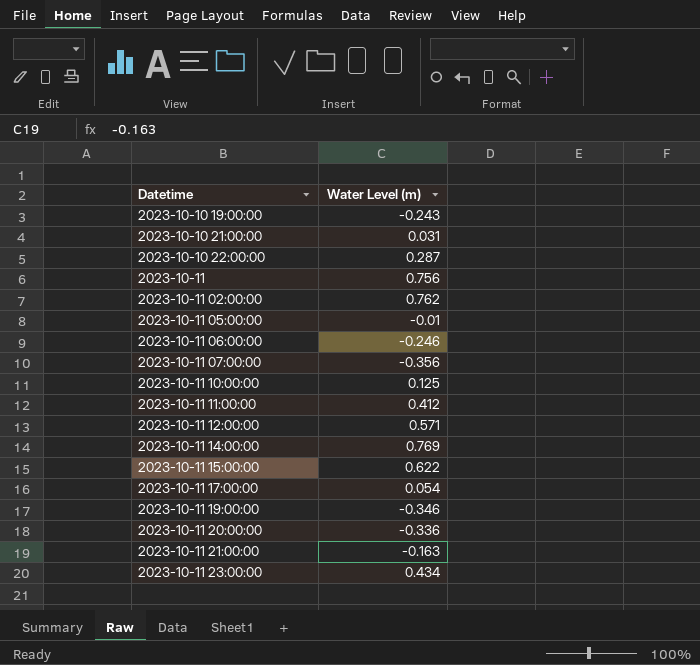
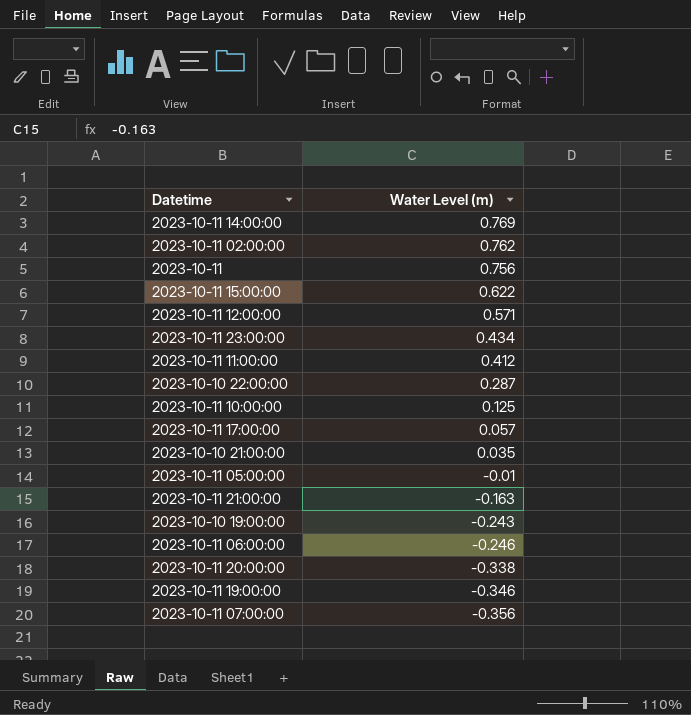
row order: Datetime ascending -> Water Level (m) descending
2023-10-11 17:00:00 | Water Level (m): 0.054 -> 0.057
2023-10-10 21:00:00 | Water Level (m): 0.031 -> 0.035
2023-10-11 20:00:00 | Water Level (m): -0.336 -> -0.338

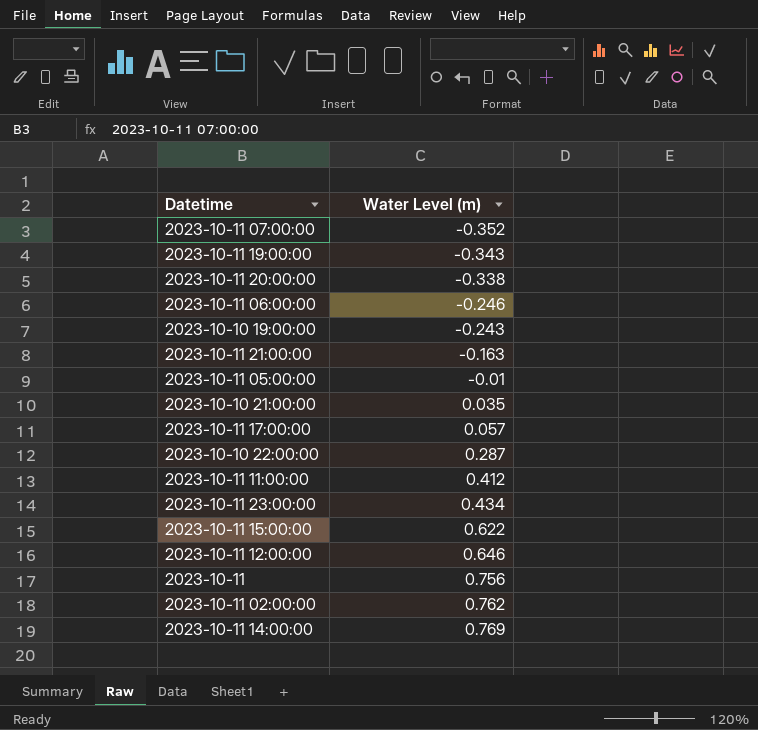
row order: Water Level (m) descending -> Water Level (m) ascending
row 2023-10-11 10:00:00: 0.125 -> none
2023-10-11 07:00:00 | Water Level (m): -0.356 -> -0.352
2023-10-11 19:00:00 | Water Level (m): -0.346 -> -0.343
2023-10-11 12:00:00 | Water Level (m): 0.571 -> 0.646

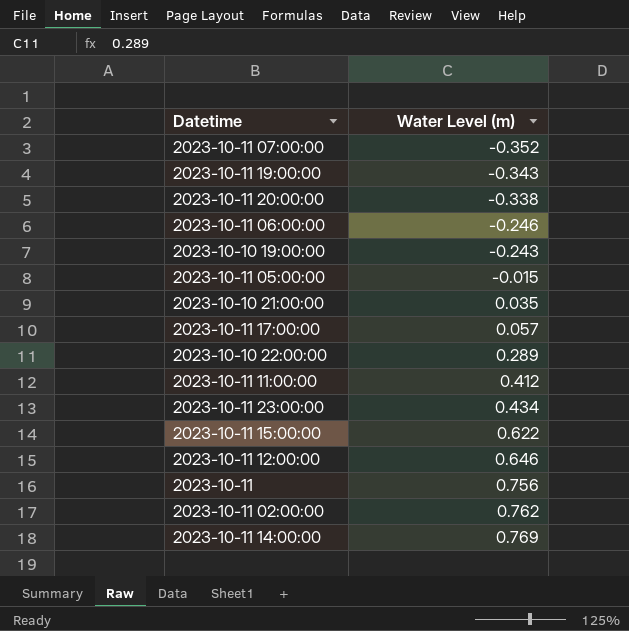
row 2023-10-11 21:00:00: -0.163 -> none
2023-10-11 05:00:00 | Water Level (m): -0.01 -> -0.015
2023-10-10 22:00:00 | Water Level (m): 0.287 -> 0.289

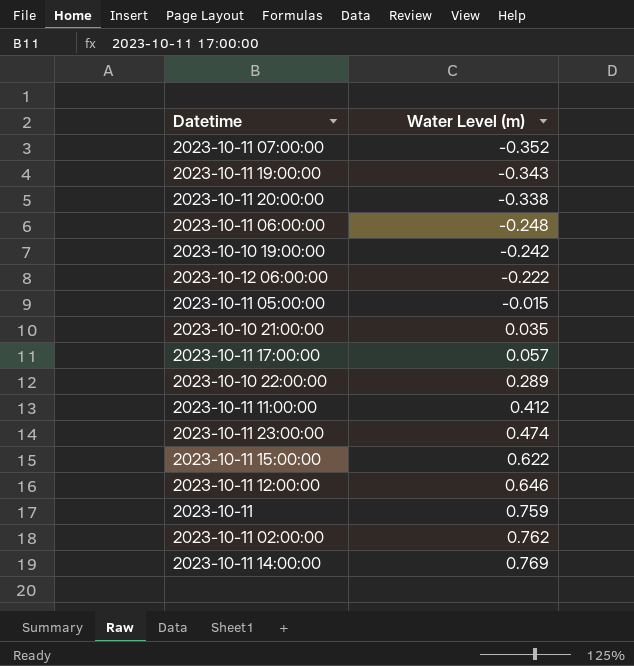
2023-10-11 06:00:00 | Water Level (m): -0.246 -> -0.248
2023-10-10 19:00:00 | Water Level (m): -0.243 -> -0.242
row 2023-10-12 06:00:00: none -> -0.222
2023-10-11 23:00:00 | Water Level (m): 0.434 -> 0.474
2023-10-11 | Water Level (m): 0.756 -> 0.759

